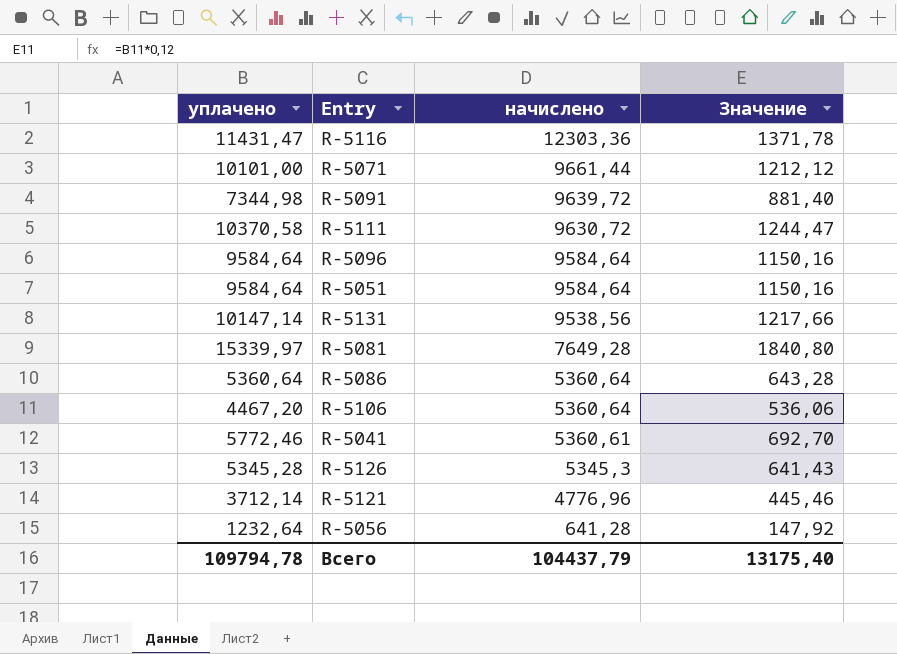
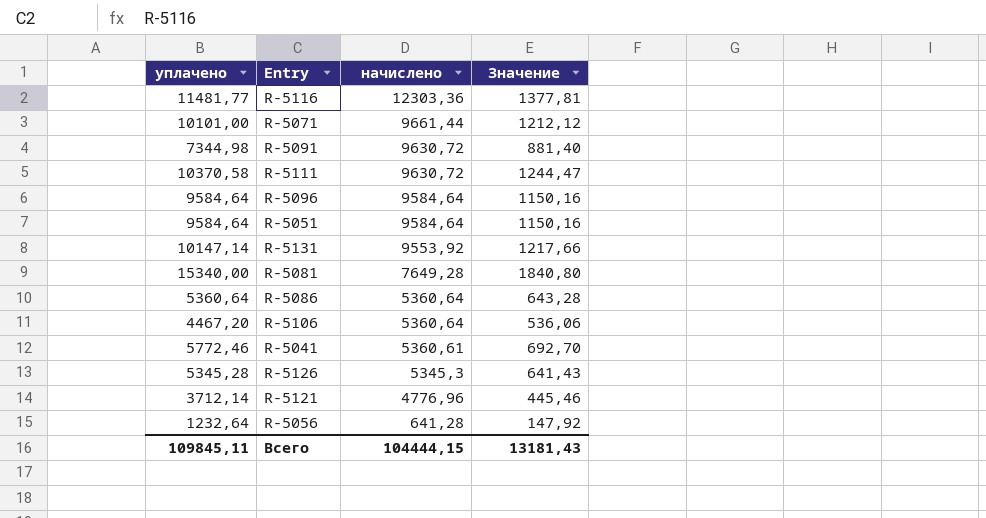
R-5116 | уплачено: 11431,47 -> 11481,77
R-5116 | Значение: 1371,78 -> 1377,81
R-5091 | начислено: 9639,72 -> 9630,72
R-5131 | начислено: 9538,56 -> 9553,92
R-5081 | уплачено: 15339,97 -> 15340,00
Всего | уплачено: 109794,78 -> 109845,11
Всего | начислено: 104437,79 -> 104444,15
Всего | Значение: 13175,40 -> 13181,43

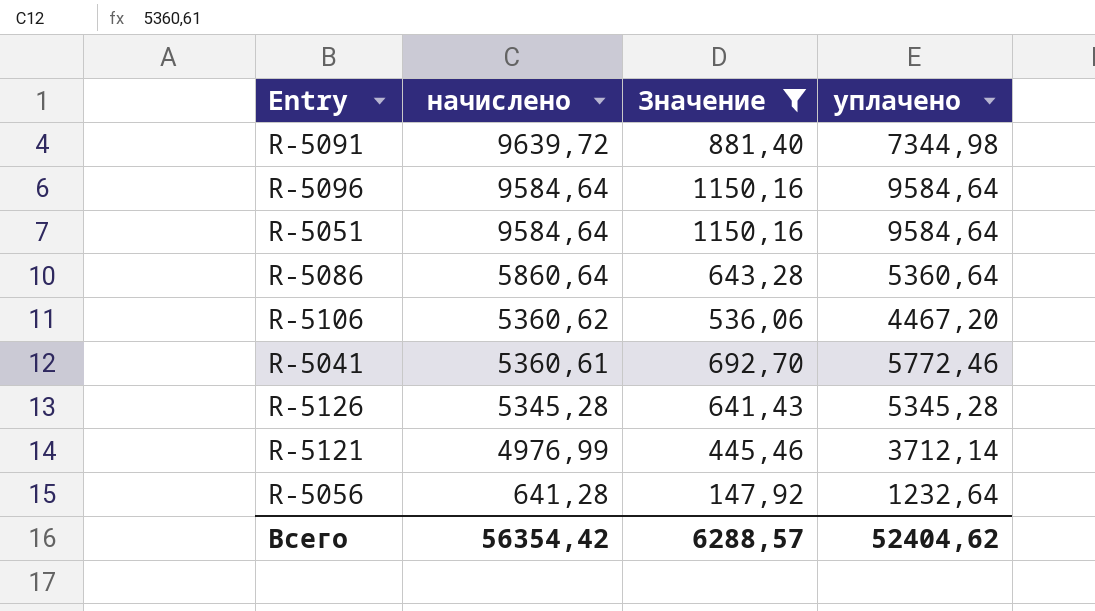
filter: none -> Значение <= 1150,16
column уплачено | position: 1 -> 4
R-5091 | начислено: 9630,72 -> 9639,72
R-5086 | начислено: 5360,64 -> 5860,64
R-5106 | начислено: 5360,64 -> 5360,62
R-5126 | начислено: 5345,3 -> 5345,28
R-5121 | начислено: 4776,96 -> 4976,99
Всего | начислено: 104444,15 -> 56354,42
Всего | Значение: 13181,43 -> 6288,57
Всего | уплачено: 109845,11 -> 52404,62

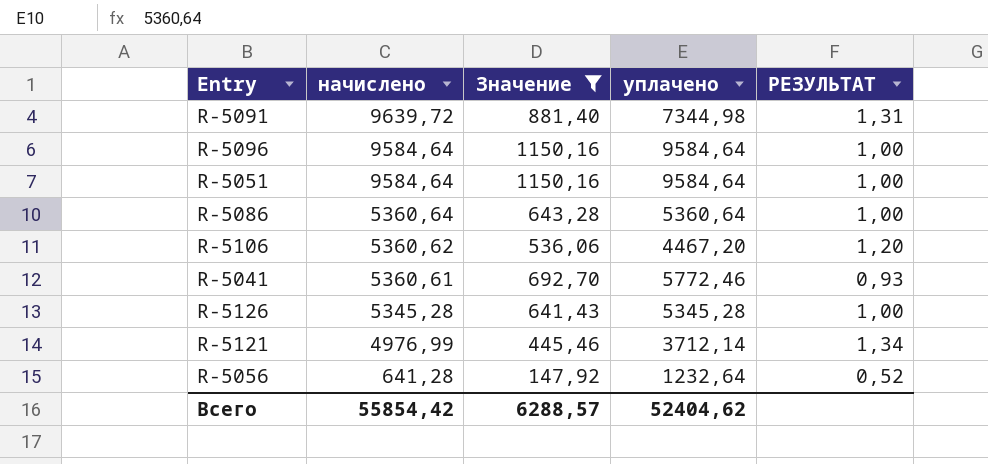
column РЕЗУЛЬТАТ | formula: none -> [начислено] / [уплачено]
R-5086 | начислено: 5860,64 -> 5360,64
Всего | начислено: 56354,42 -> 55854,42

